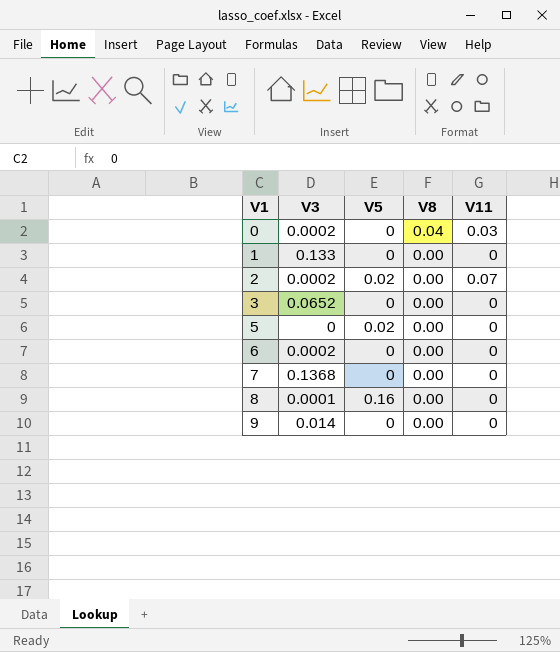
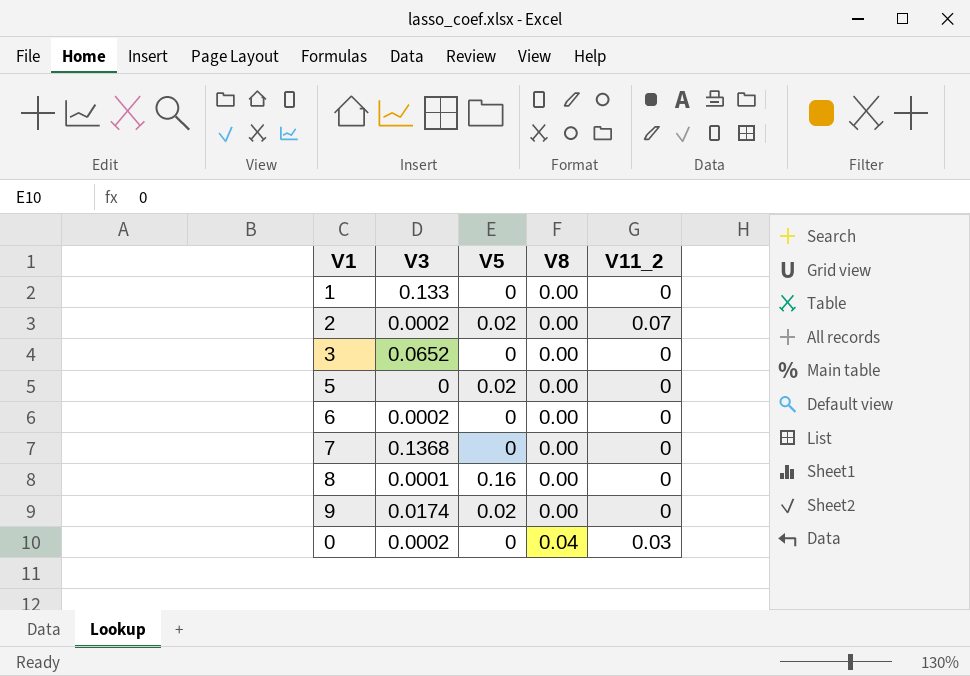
row order: V1 ascending -> V8 ascending
column name: V11 -> V11_2
9 | V3: 0.014 -> 0.0174
9 | V5: 0 -> 0.02

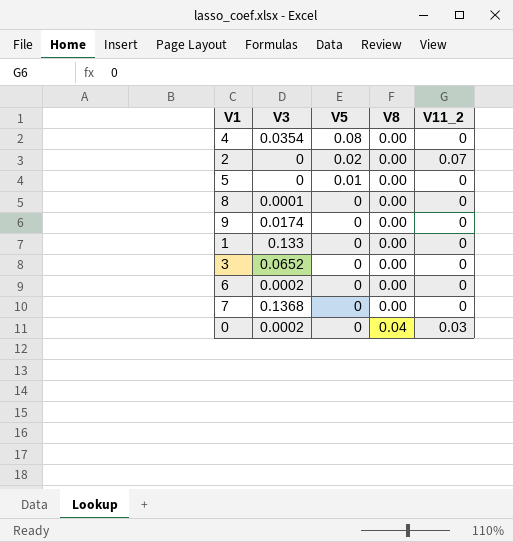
row order: V8 ascending -> V5 descending
row 4: none -> 0.0354 | 0.08 | 0.00 | 0
2 | V3: 0.0002 -> 0
5 | V5: 0.02 -> 0.01
8 | V5: 0.16 -> 0
9 | V5: 0.02 -> 0

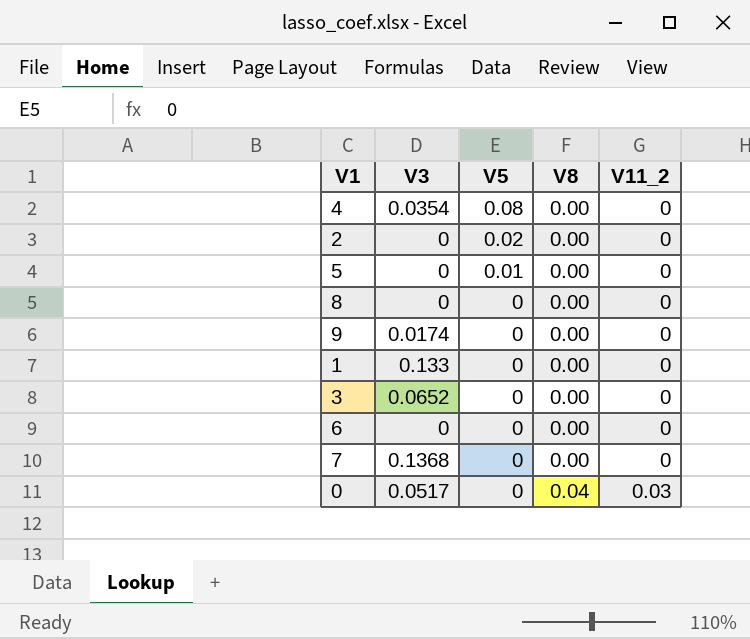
2 | V11_2: 0.07 -> 0
8 | V3: 0.0001 -> 0
6 | V3: 0.0002 -> 0
0 | V3: 0.0002 -> 0.0517

